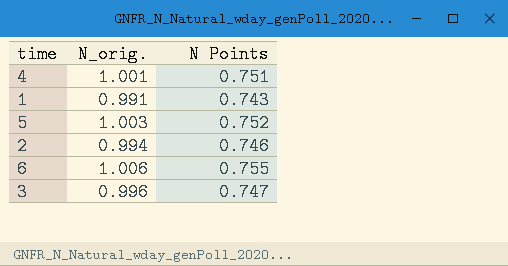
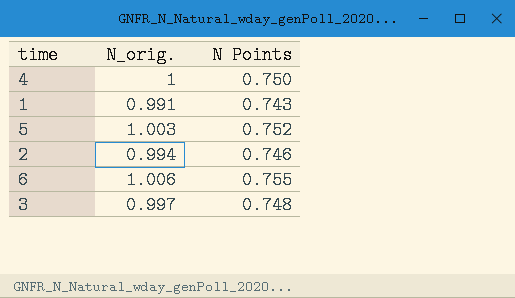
4 | N_orig.: 1.001 -> 1
4 | N Points: 0.751 -> 0.750
3 | N_orig.: 0.996 -> 0.997
3 | N Points: 0.747 -> 0.748

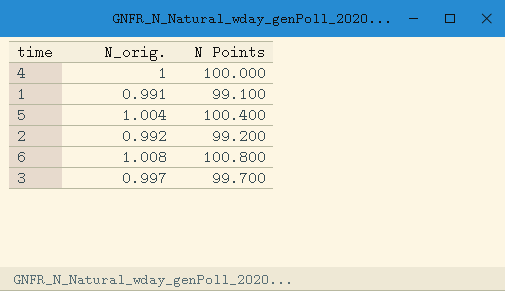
column N Points | formula: [N_orig.] * 0.75 -> [N_orig.] * 100
5 | N_orig.: 1.003 -> 1.004
2 | N_orig.: 0.994 -> 0.992
6 | N_orig.: 1.006 -> 1.008

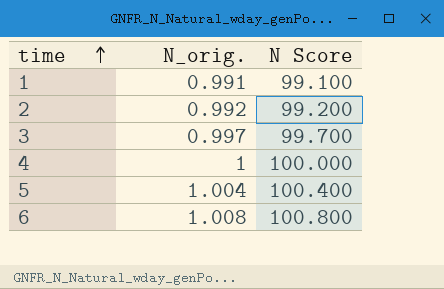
row order: none -> time ascending
column name: N Points -> N Score

